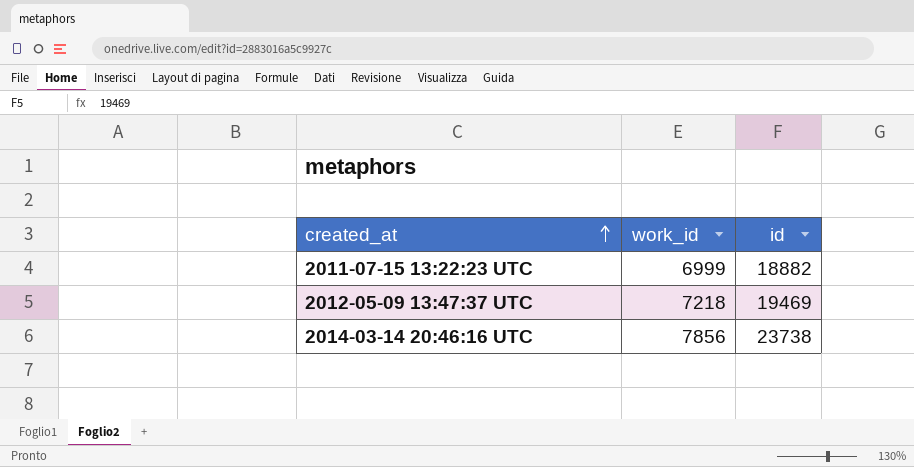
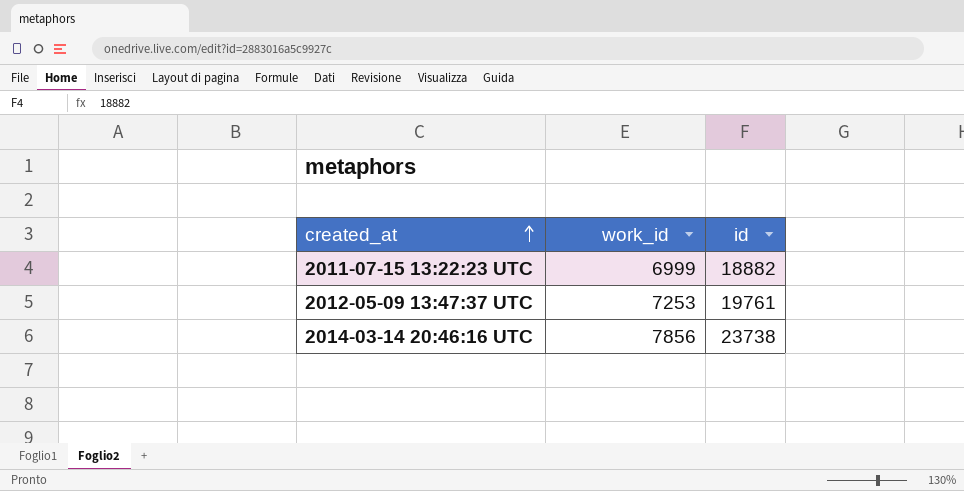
2012-05-09 13:47:37 UTC | work_id: 7218 -> 7253
2012-05-09 13:47:37 UTC | id: 19469 -> 19761

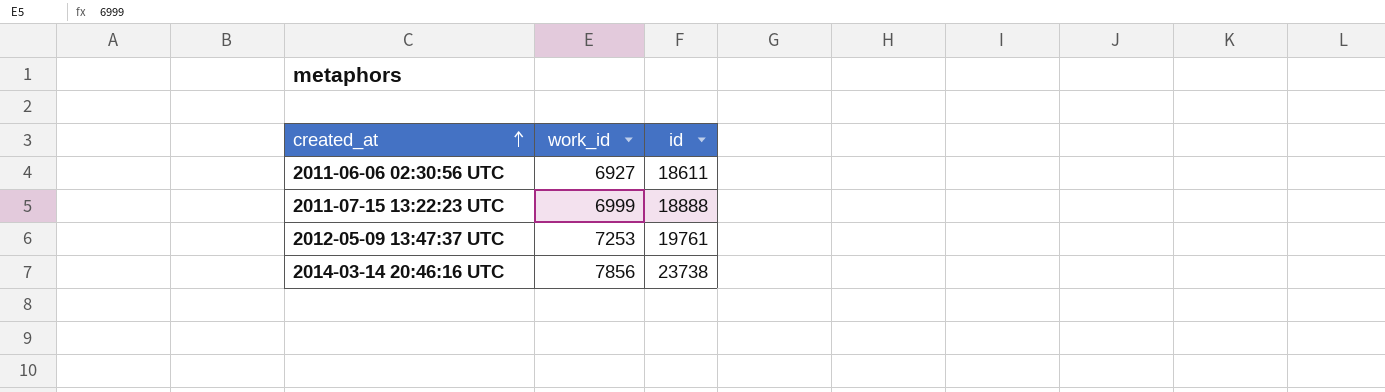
row 2011-06-06 02:30:56 UTC: none -> 6927 | 18611
2011-07-15 13:22:23 UTC | id: 18882 -> 18888

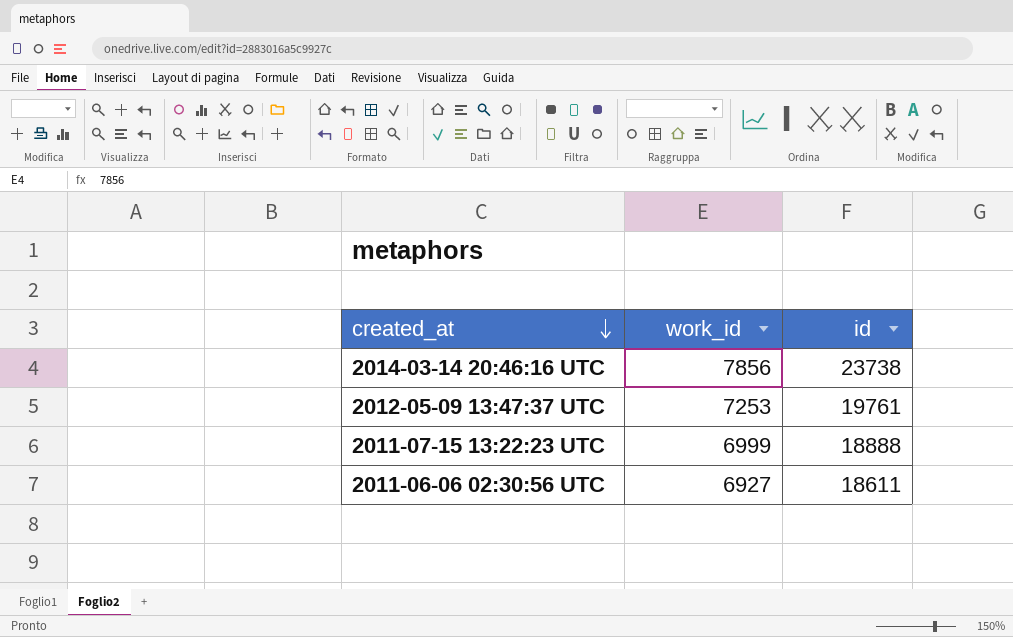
row order: created_at ascending -> created_at descending

